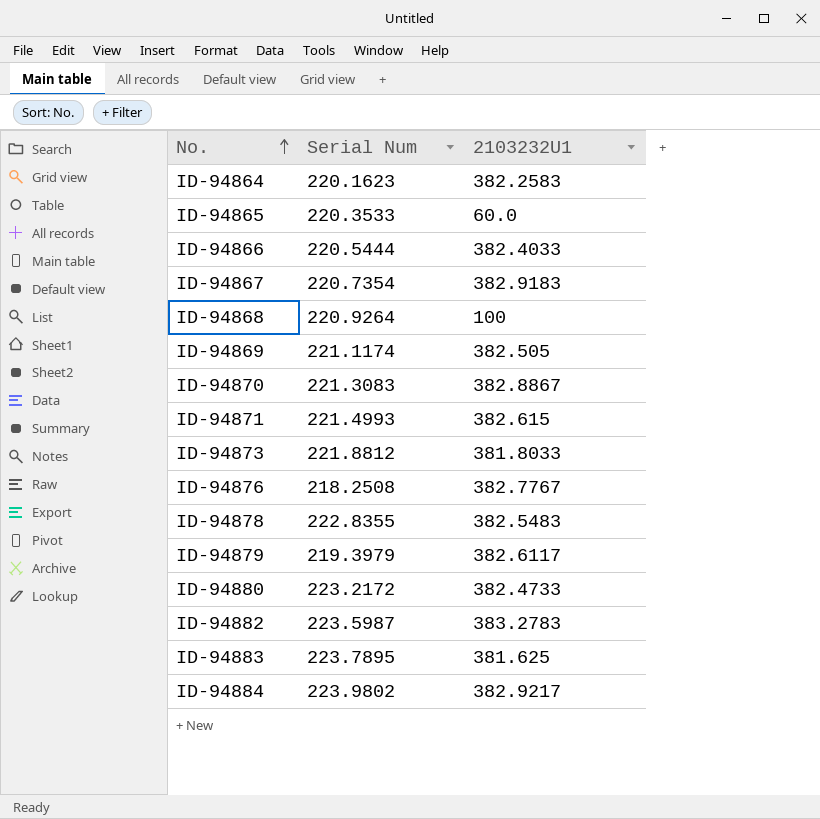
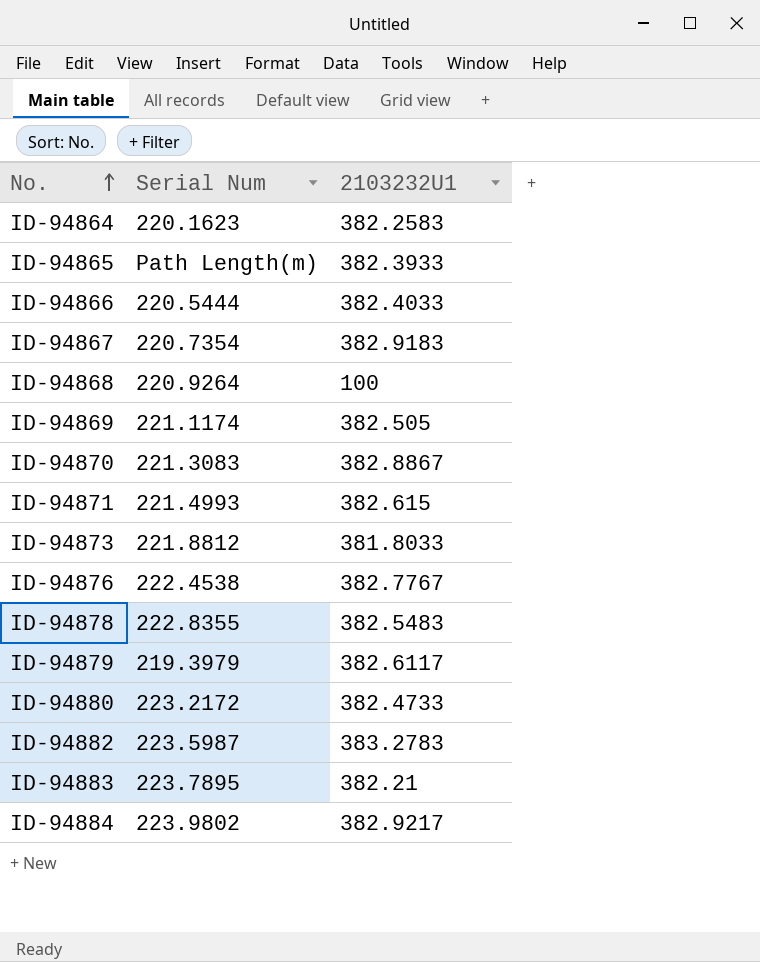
ID-94865 | Serial Num: 220.3533 -> Path Length(m)
ID-94865 | 2103232U1: 60.0 -> 382.3933
ID-94876 | Serial Num: 218.2508 -> 222.4538
ID-94883 | 2103232U1: 381.625 -> 382.21

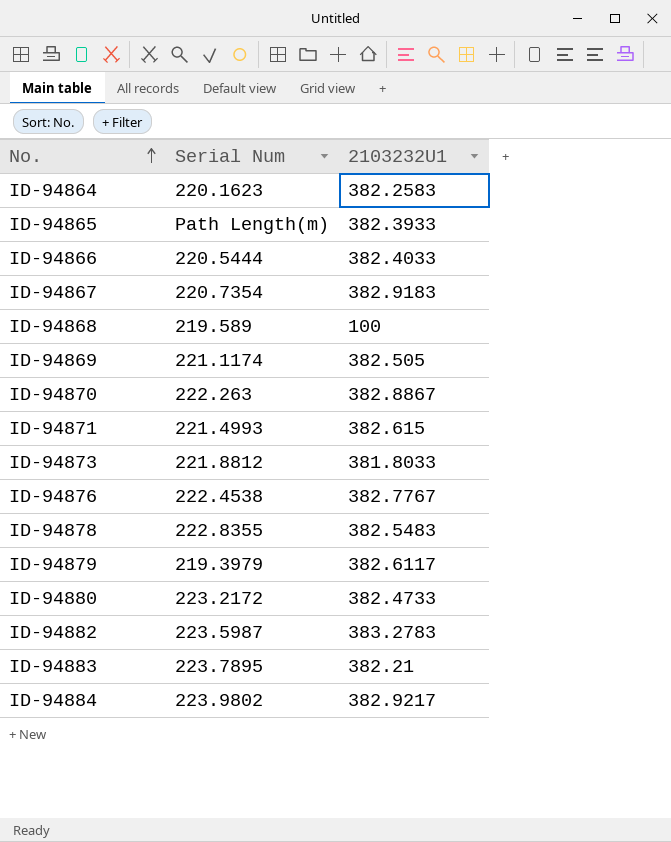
ID-94868 | Serial Num: 220.9264 -> 219.589
ID-94870 | Serial Num: 221.3083 -> 222.263

